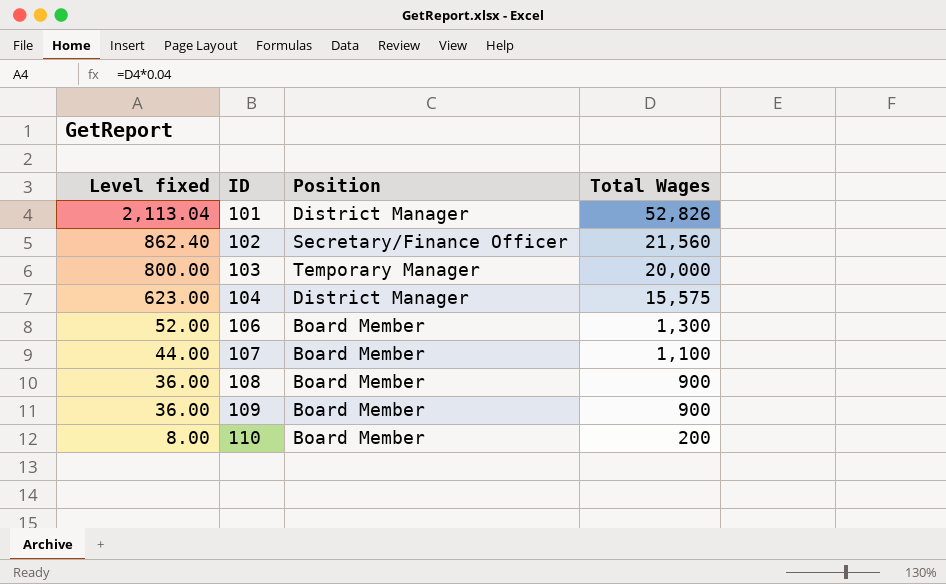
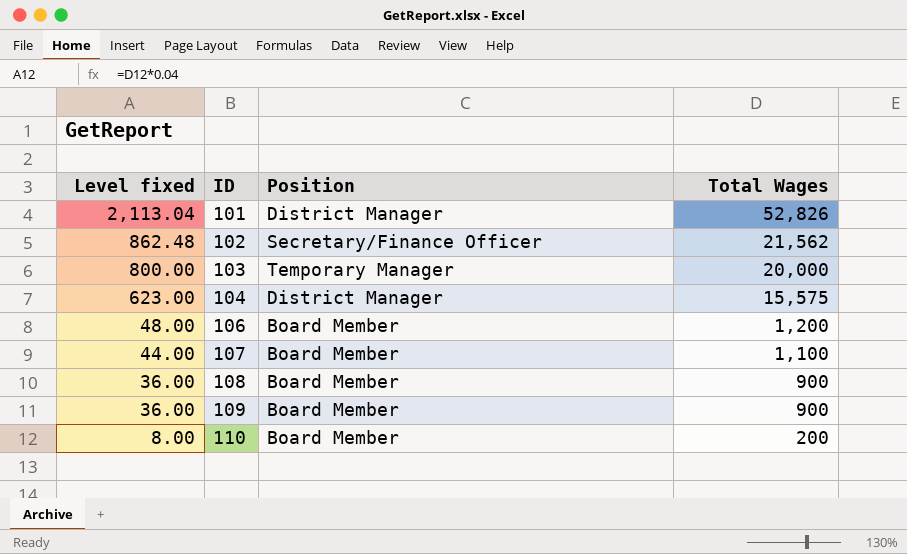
102 | Level fixed: 862.40 -> 862.48
102 | Total Wages: 21,560 -> 21,562
106 | Level fixed: 52.00 -> 48.00
106 | Total Wages: 1,300 -> 1,200

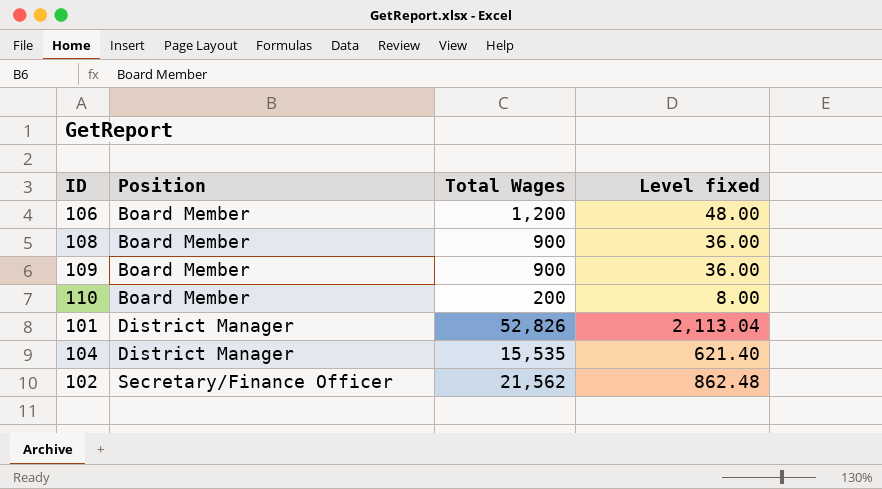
row order: Level fixed descending -> Position ascending
column Level fixed | position: 1 -> 4
row 103: 800.00 | Temporary Manager | 20,000 -> none
row 107: 44.00 | Board Member | 1,100 -> none
104 | Total Wages: 15,575 -> 15,535
104 | Level fixed: 623.00 -> 621.40

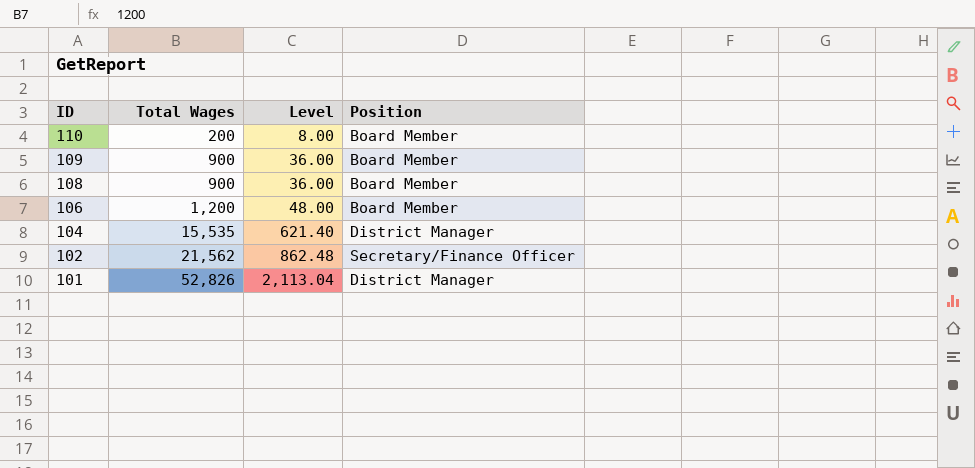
row order: Position ascending -> ID descending
column name: Level fixed -> Level
column Position | position: 2 -> 4

